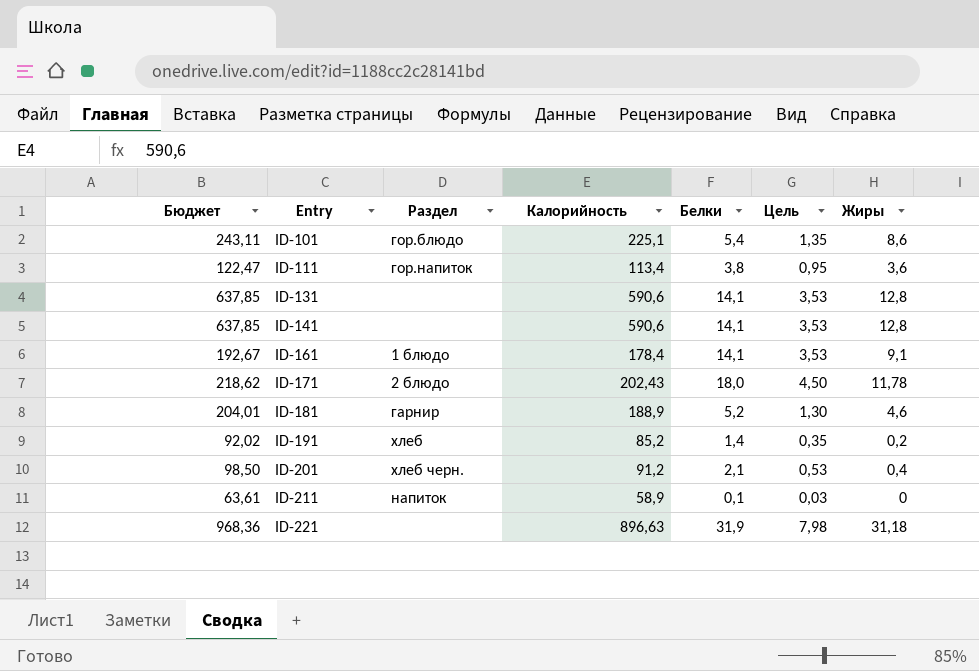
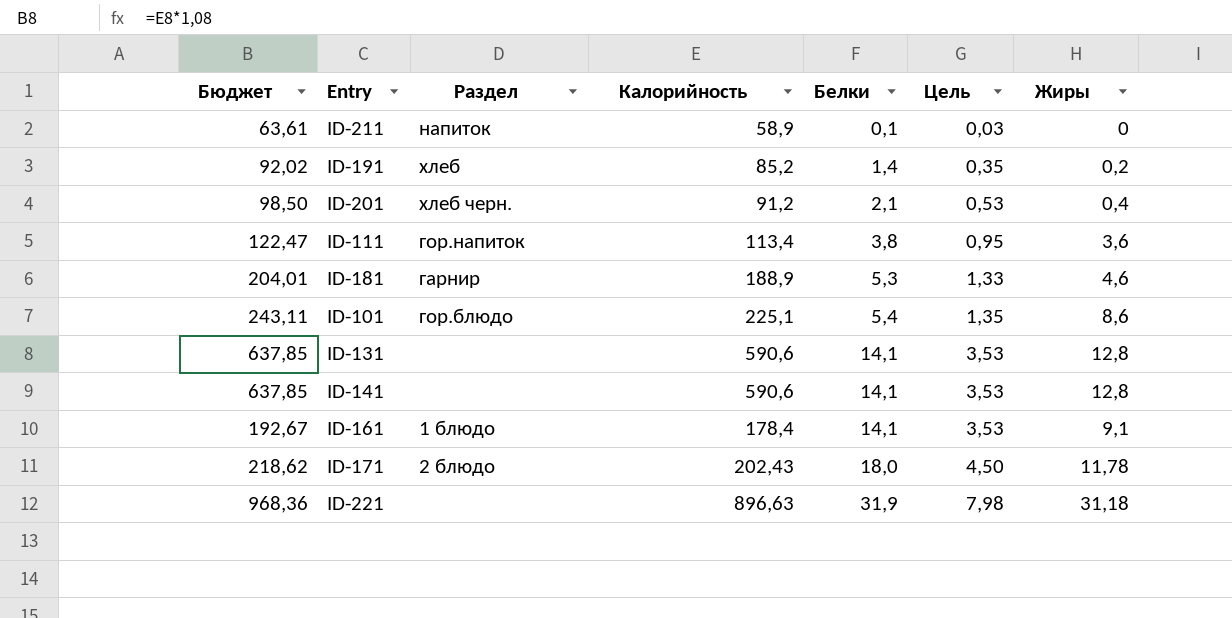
row order: Entry ascending -> Белки ascending
ID-181 | Белки: 5,2 -> 5,3
ID-181 | Цель: 1,30 -> 1,33

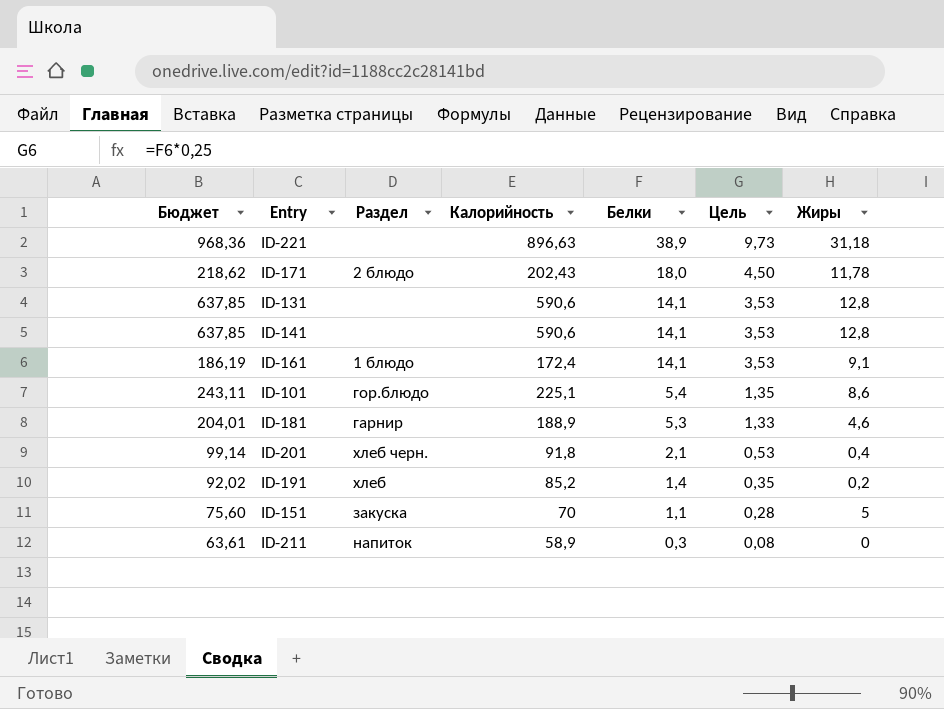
row order: Белки ascending -> Белки descending
row ID-111: 122,47 | гор.напиток | 113,4 | 3,8 | 0,95 | 3,6 -> none
ID-221 | Белки: 31,9 -> 38,9
ID-221 | Цель: 7,98 -> 9,73
ID-161 | Бюджет: 192,67 -> 186,19
ID-161 | Калорийность: 178,4 -> 172,4
ID-201 | Бюджет: 98,50 -> 99,14
ID-201 | Калорийность: 91,2 -> 91,8
row ID-151: none -> 75,60 | закуска | 70 | 1,1 | 0,28 | 5
ID-211 | Белки: 0,1 -> 0,3
ID-211 | Цель: 0,03 -> 0,08

